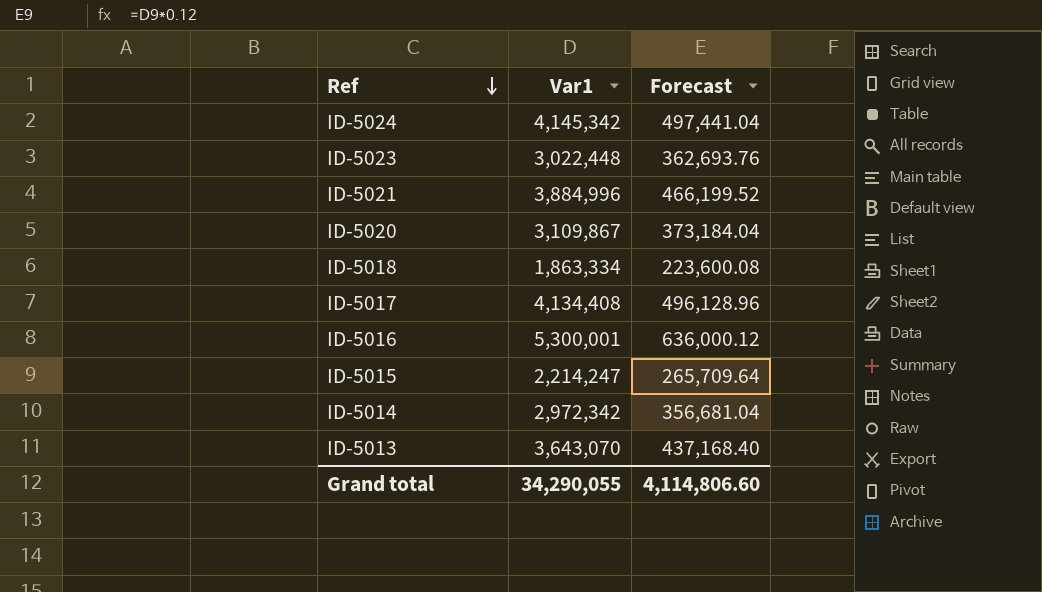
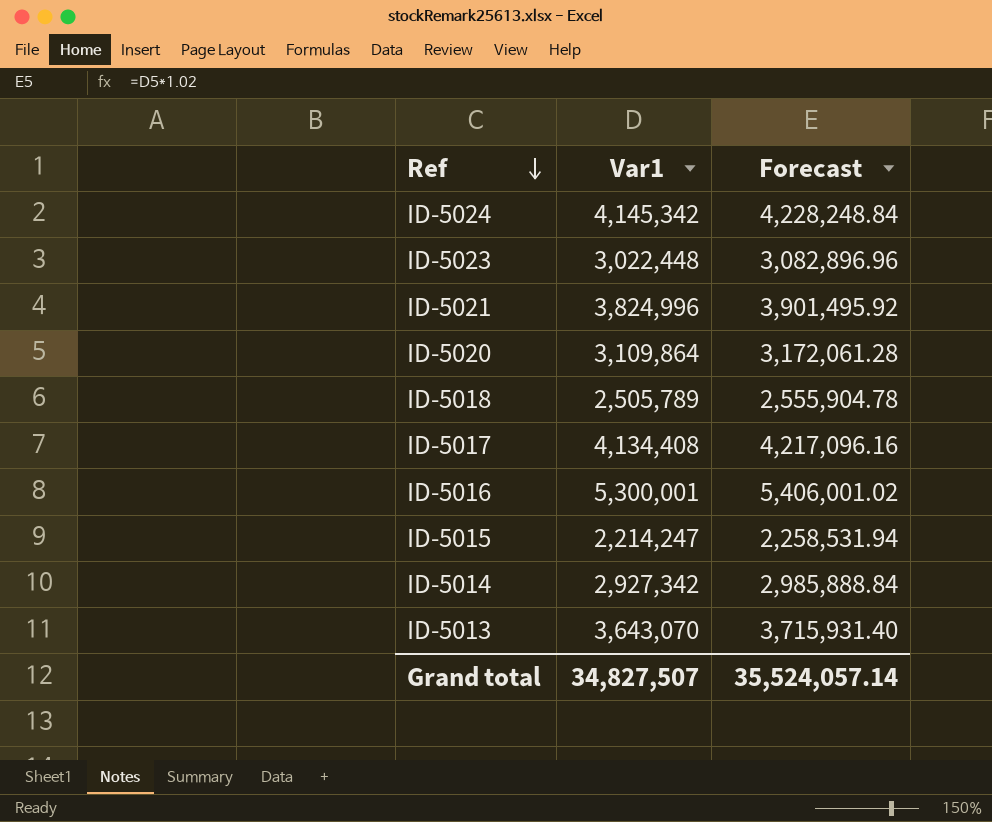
column Forecast | formula: [Var1] * 0.12 -> [Var1] * 1.02
ID-5021 | Var1: 3,884,996 -> 3,824,996
ID-5020 | Var1: 3,109,867 -> 3,109,864
ID-5018 | Var1: 1,863,334 -> 2,505,789
ID-5014 | Var1: 2,972,342 -> 2,927,342
Grand total | Var1: 34,290,055 -> 34,827,507
Grand total | Forecast: 4,114,806.60 -> 35,524,057.14

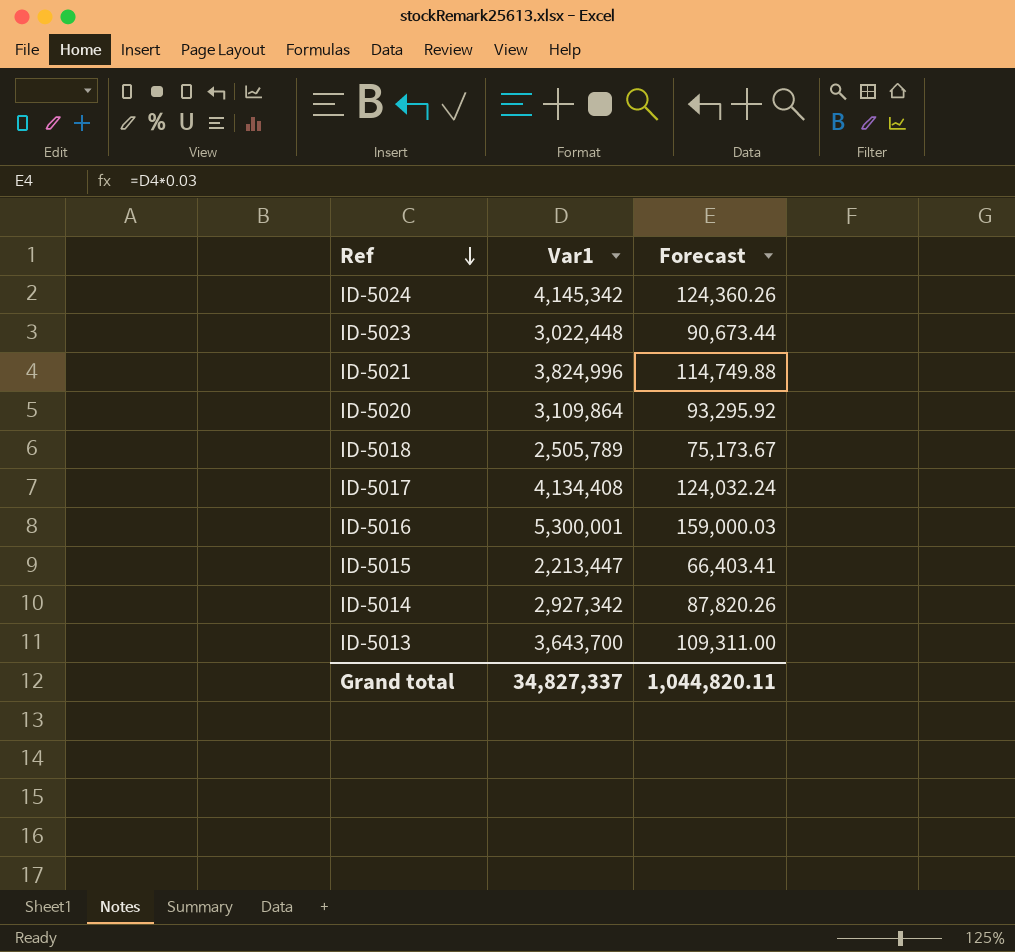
column Forecast | formula: [Var1] * 1.02 -> [Var1] * 0.03
ID-5015 | Var1: 2,214,247 -> 2,213,447
ID-5013 | Var1: 3,643,070 -> 3,643,700
Grand total | Var1: 34,827,507 -> 34,827,337
Grand total | Forecast: 35,524,057.14 -> 1,044,820.11

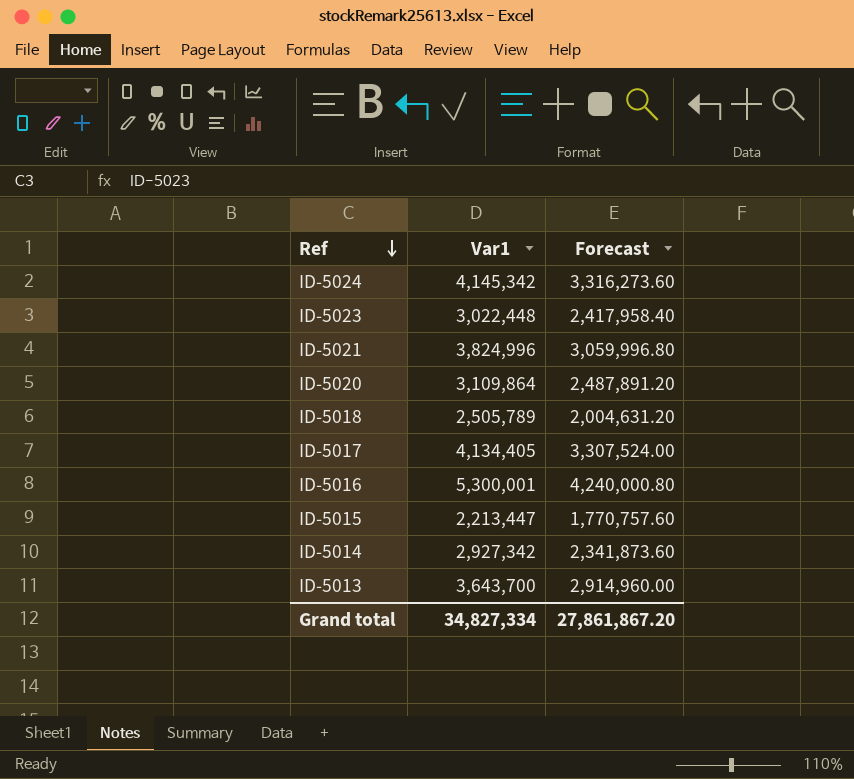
column Forecast | formula: [Var1] * 0.03 -> [Var1] * 0.8
ID-5017 | Var1: 4,134,408 -> 4,134,405
Grand total | Var1: 34,827,337 -> 34,827,334
Grand total | Forecast: 1,044,820.11 -> 27,861,867.20

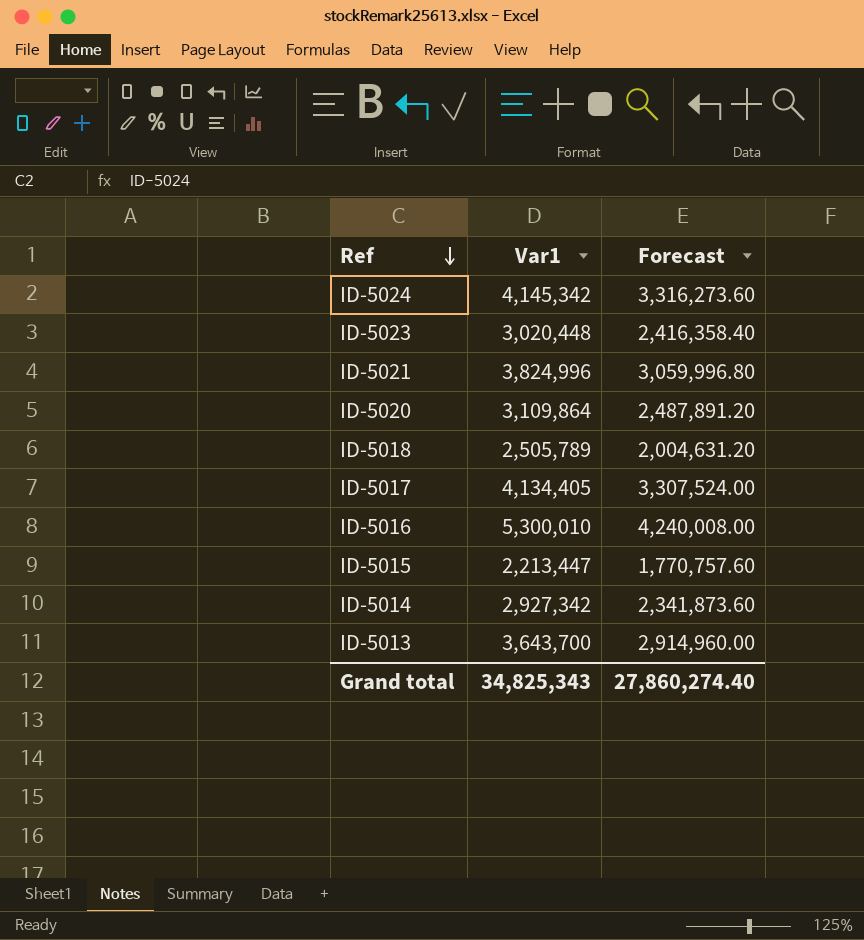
ID-5023 | Var1: 3,022,448 -> 3,020,448
ID-5023 | Forecast: 2,417,958.40 -> 2,416,358.40
ID-5016 | Var1: 5,300,001 -> 5,300,010
ID-5016 | Forecast: 4,240,000.80 -> 4,240,008.00
Grand total | Var1: 34,827,334 -> 34,825,343
Grand total | Forecast: 27,861,867.20 -> 27,860,274.40

